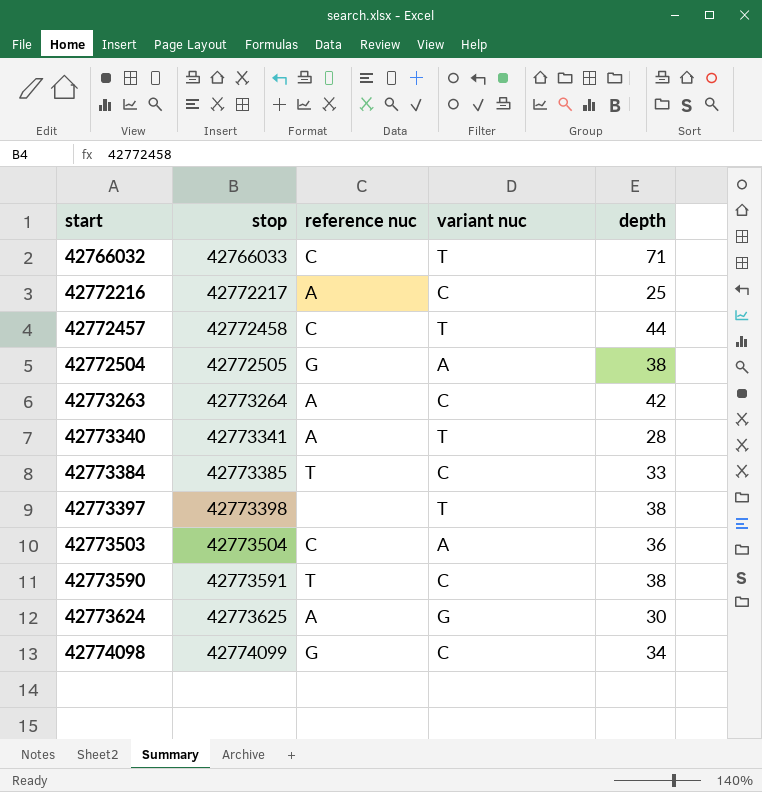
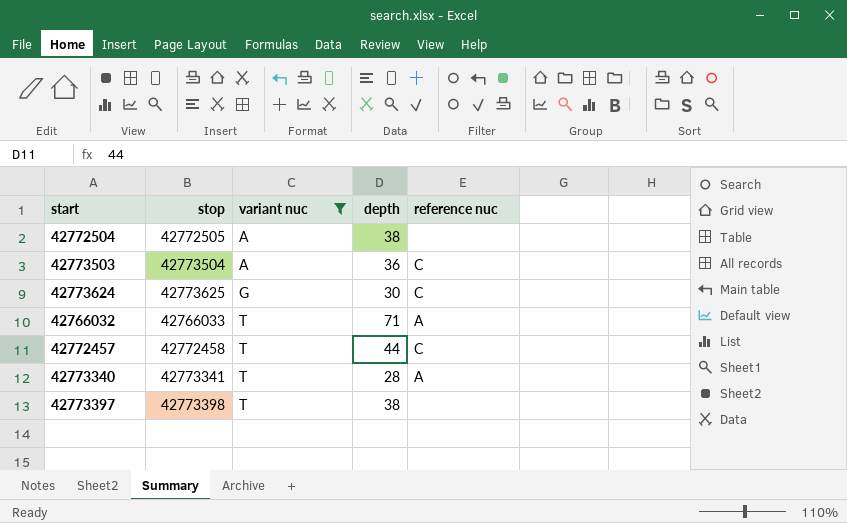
filter: none -> variant nuc != C
row order: start ascending -> variant nuc ascending
column reference nuc | position: 3 -> 5
42772504 | reference nuc: G -> none
42773624 | reference nuc: A -> C
42766032 | reference nuc: C -> A

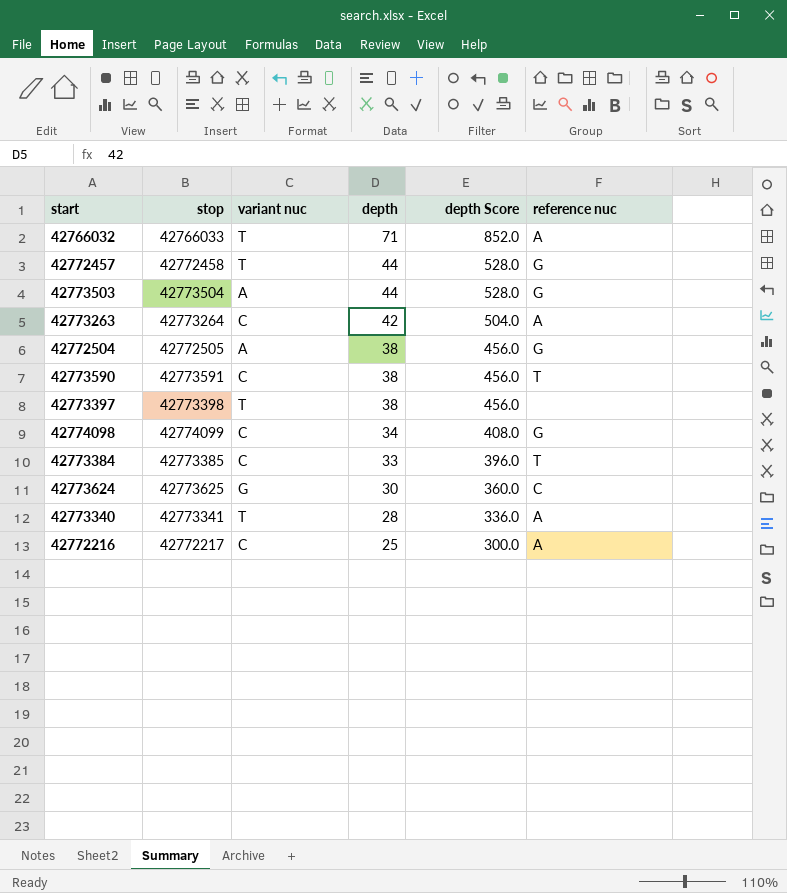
filter: variant nuc != C -> none
row order: variant nuc ascending -> depth descending
column depth Score | formula: none -> [depth] * 12
42772457 | reference nuc: C -> G
42773503 | depth: 36 -> 44
42773503 | reference nuc: C -> G
42772504 | reference nuc: none -> G

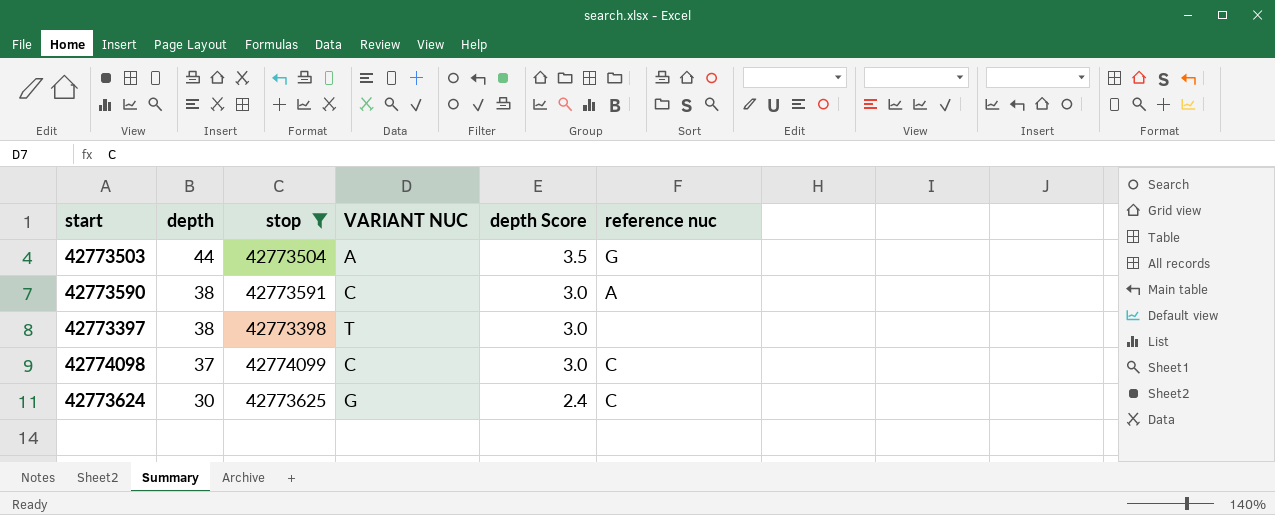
filter: none -> stop >= 42773398
column depth | position: 4 -> 2
column name: variant nuc -> VARIANT NUC
column depth Score | formula: [depth] * 12 -> [depth] * 0.08
42773590 | reference nuc: T -> A
42774098 | depth: 34 -> 37
42774098 | reference nuc: G -> C

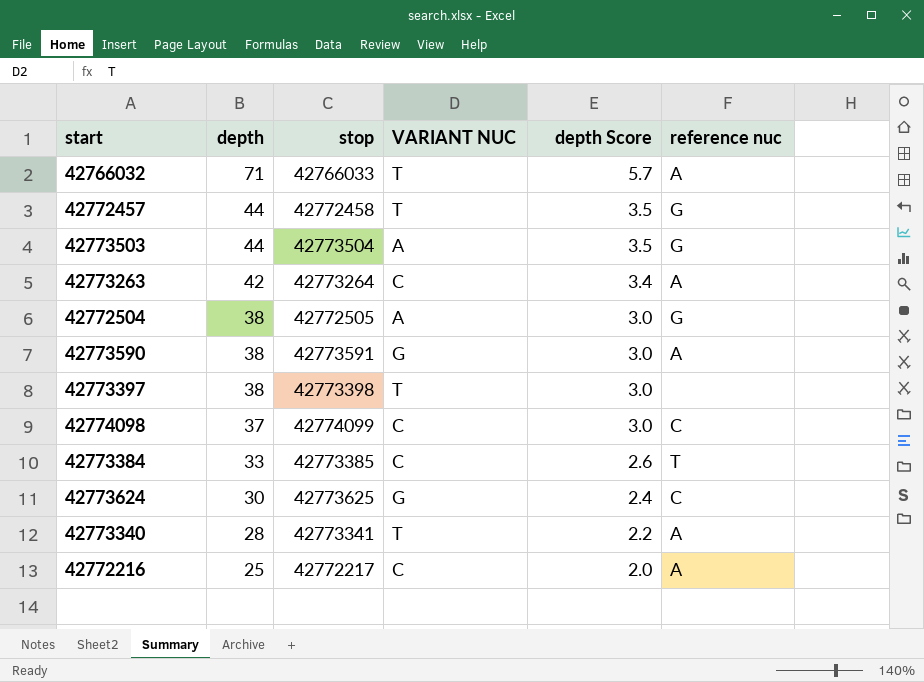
filter: stop >= 42773398 -> none
42773590 | VARIANT NUC: C -> G

